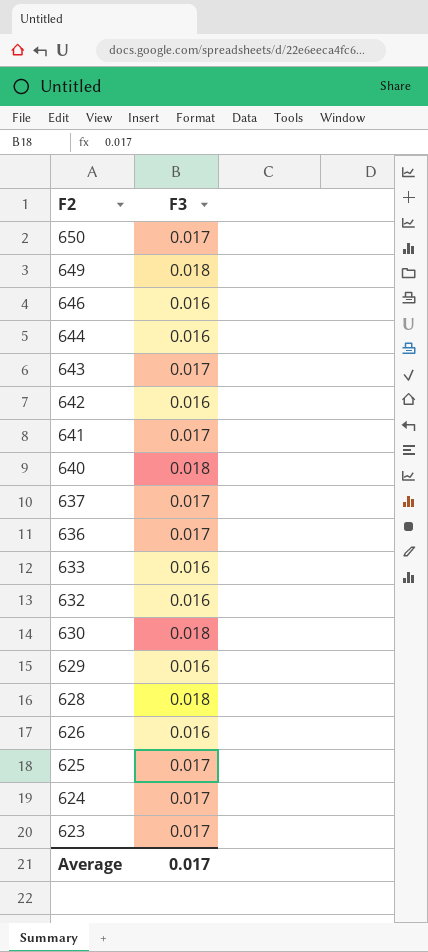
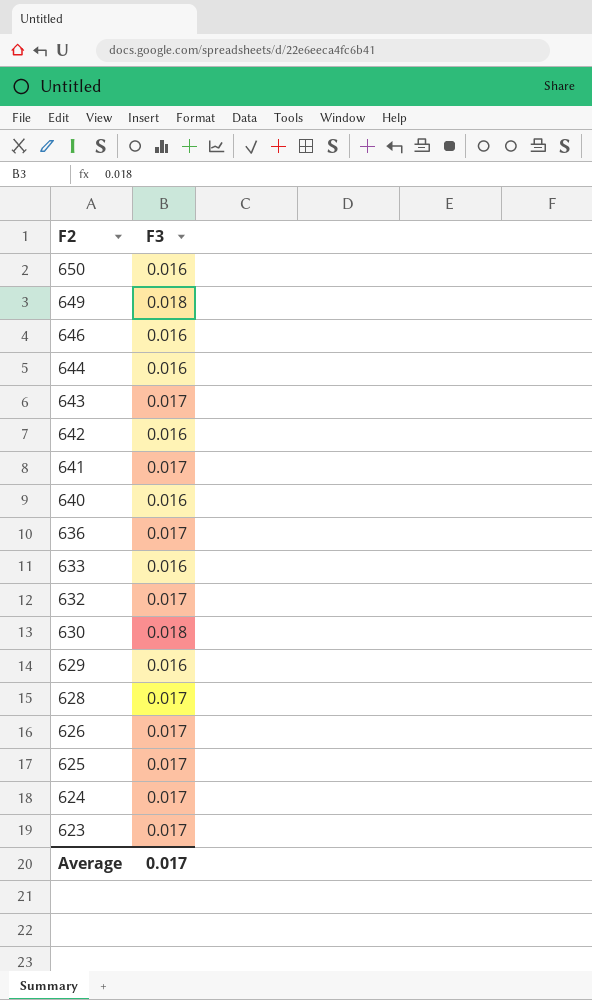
row 637: 0.017 -> none
650 | F3: 0.017 -> 0.016
640 | F3: 0.018 -> 0.016
632 | F3: 0.016 -> 0.017
628 | F3: 0.018 -> 0.017
626 | F3: 0.016 -> 0.017

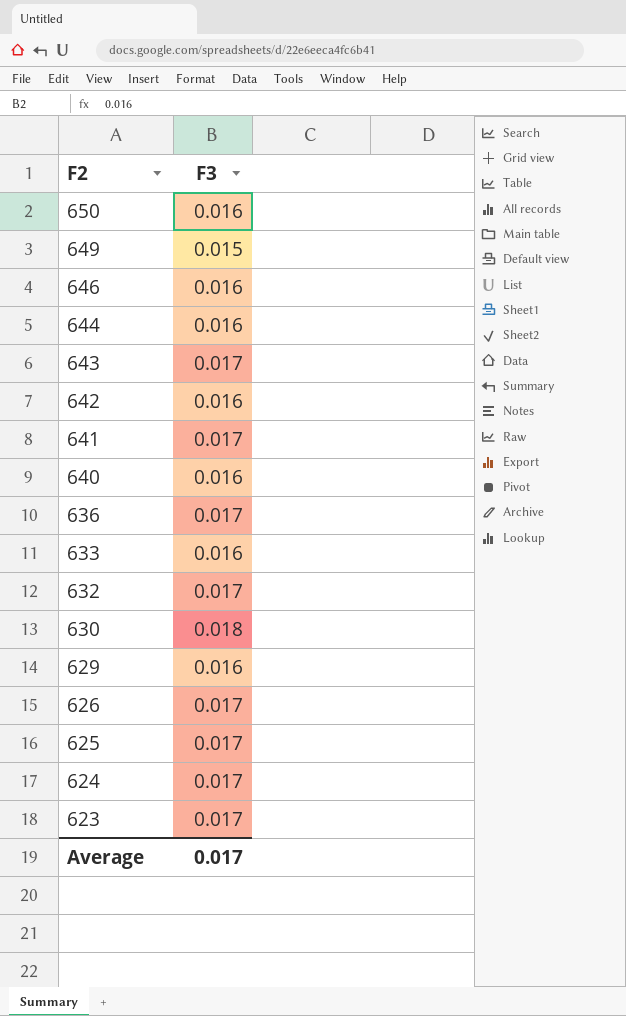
row 628: 0.017 -> none
649 | F3: 0.018 -> 0.015

